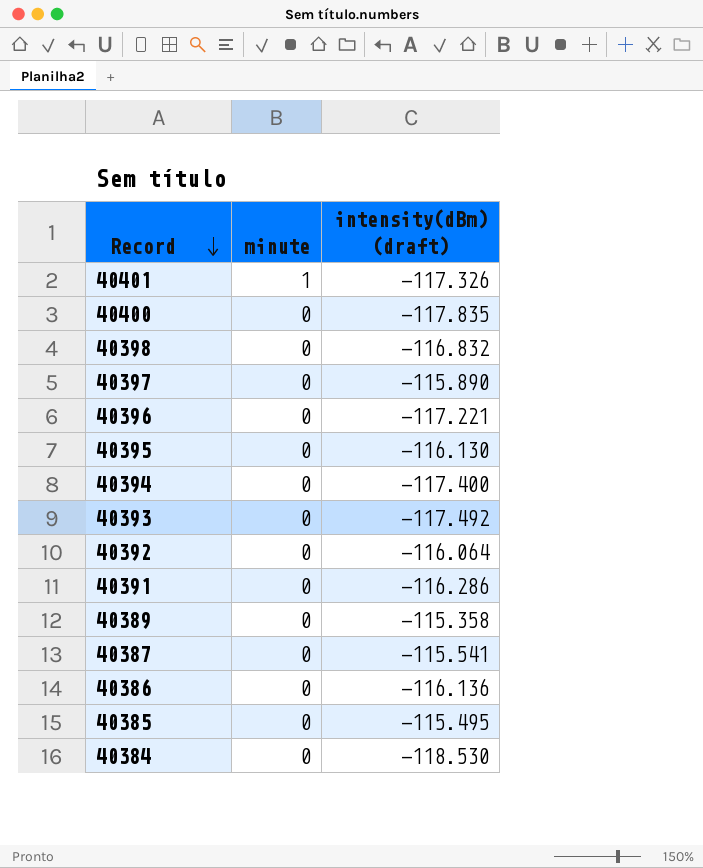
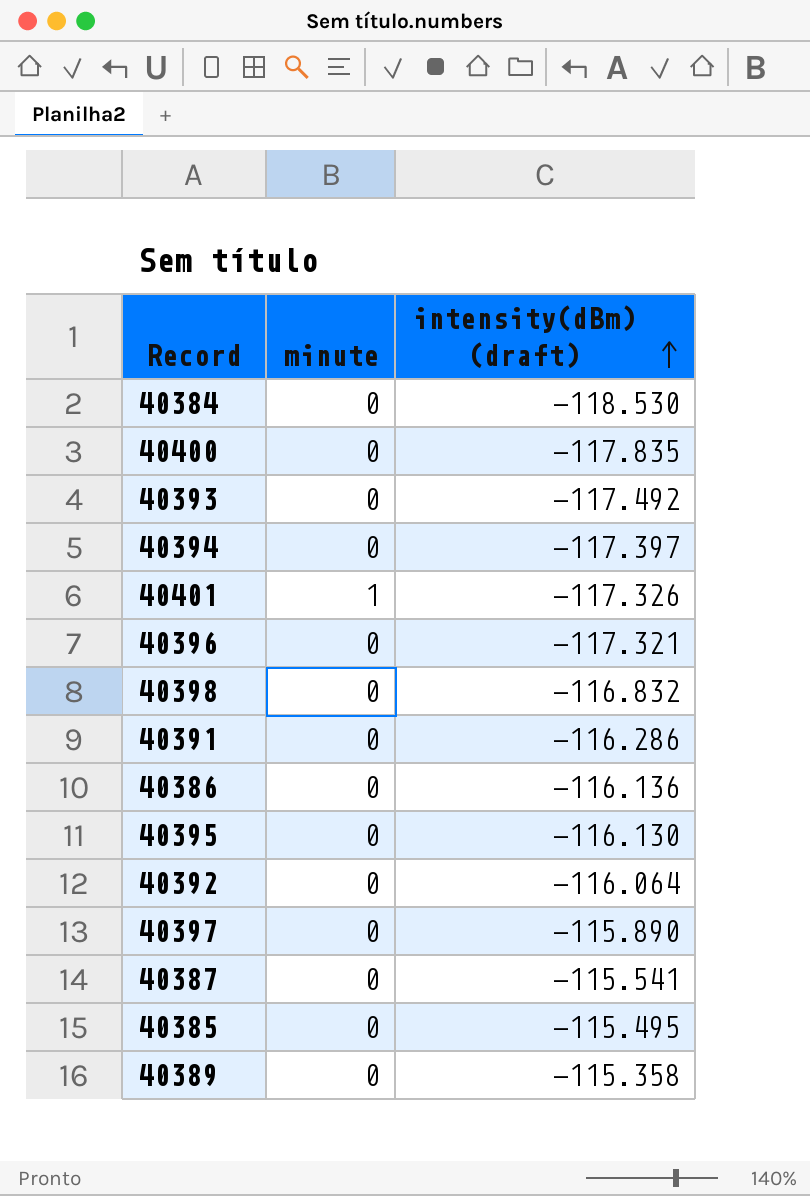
row order: Record descending -> intensity(dBm) (draft) ascending
40394 | intensity(dBm) (draft): -117.400 -> -117.397
40396 | intensity(dBm) (draft): -117.221 -> -117.321

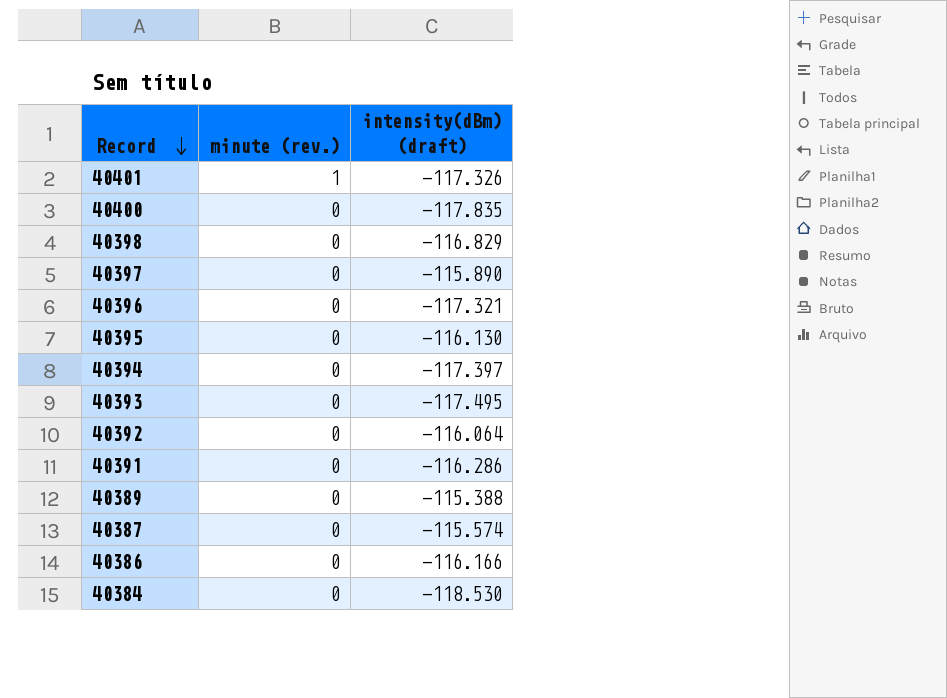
row order: intensity(dBm) (draft) ascending -> Record descending
column name: minute -> minute (rev.)
row 40385: 0 | -115.495 -> none
40398 | intensity(dBm) (draft): -116.832 -> -116.829
40393 | intensity(dBm) (draft): -117.492 -> -117.495
40389 | intensity(dBm) (draft): -115.358 -> -115.388
40387 | intensity(dBm) (draft): -115.541 -> -115.574
40386 | intensity(dBm) (draft): -116.136 -> -116.166

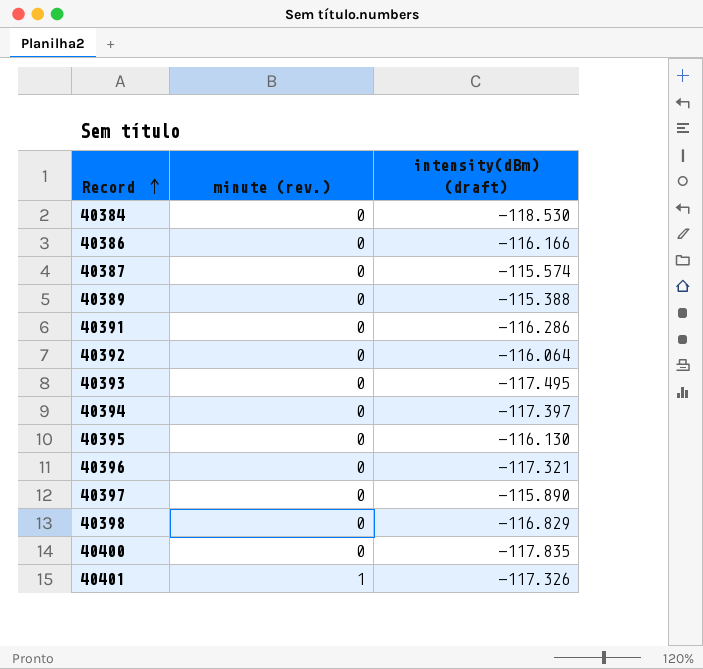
row order: Record descending -> Record ascending

